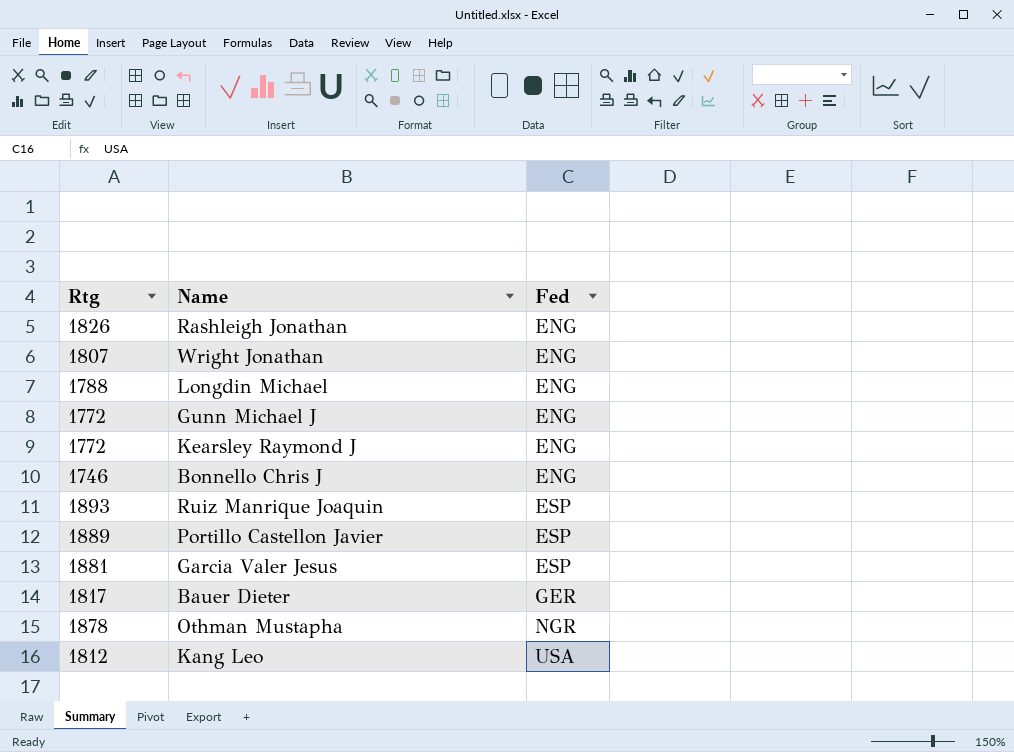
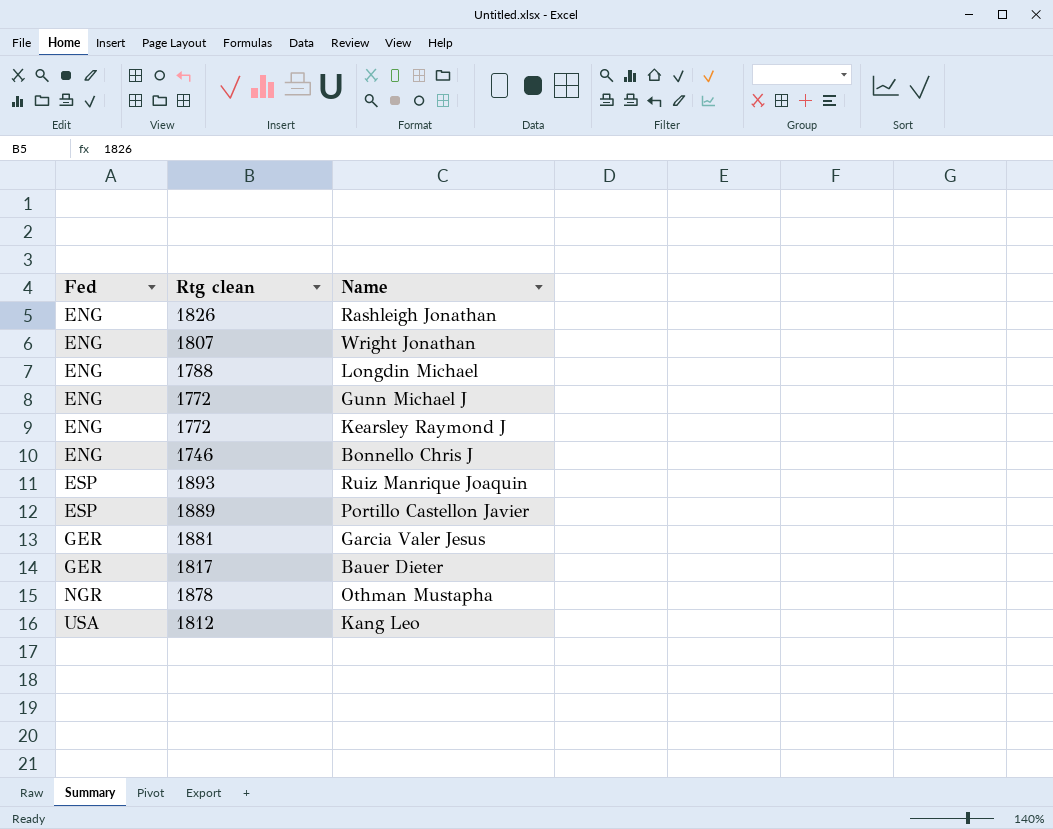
column Fed | position: 3 -> 1
column name: Rtg -> Rtg clean
Garcia Valer Jesus | Fed: ESP -> GER

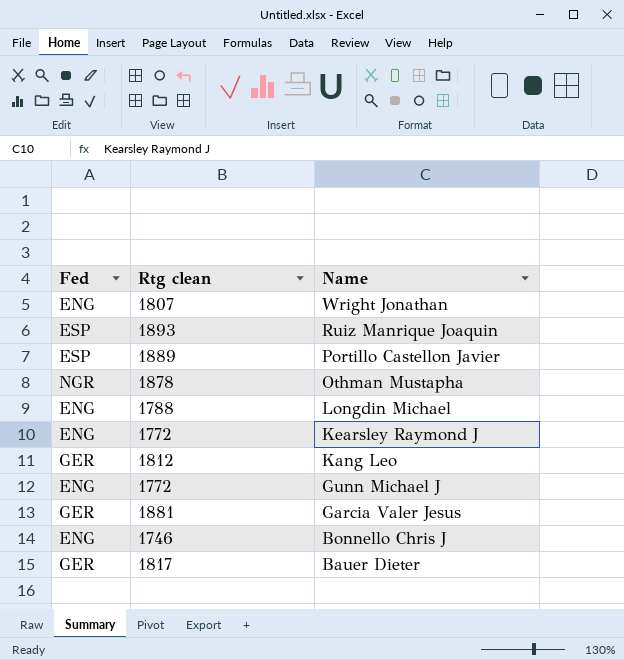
row order: Fed ascending -> Name descending
row Rashleigh Jonathan: ENG | 1826 -> none
Kang Leo | Fed: USA -> GER

